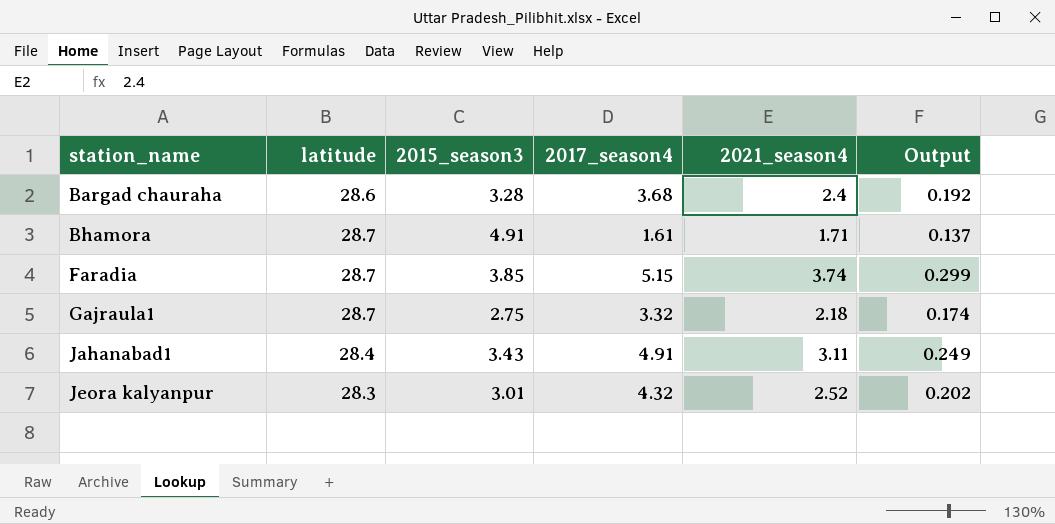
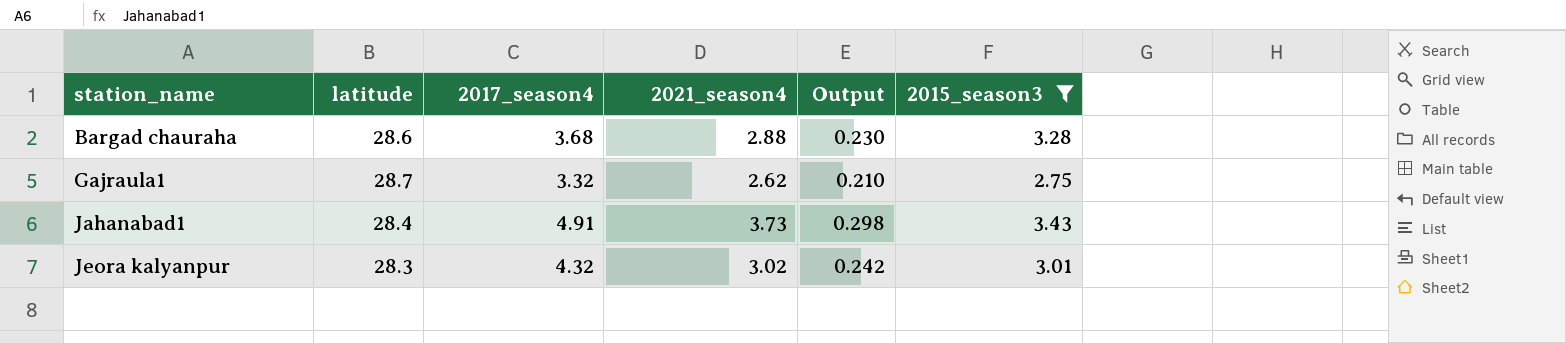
filter: none -> 2015_season3 <= 3.43
column 2015_season3 | position: 3 -> 6
Bargad chauraha | 2021_season4: 2.4 -> 2.88
Bargad chauraha | Output: 0.192 -> 0.230
Gajraula1 | 2021_season4: 2.18 -> 2.62
Gajraula1 | Output: 0.174 -> 0.210
Jahanabad1 | 2021_season4: 3.11 -> 3.73
Jahanabad1 | Output: 0.249 -> 0.298
Jeora kalyanpur | 2021_season4: 2.52 -> 3.02
Jeora kalyanpur | Output: 0.202 -> 0.242

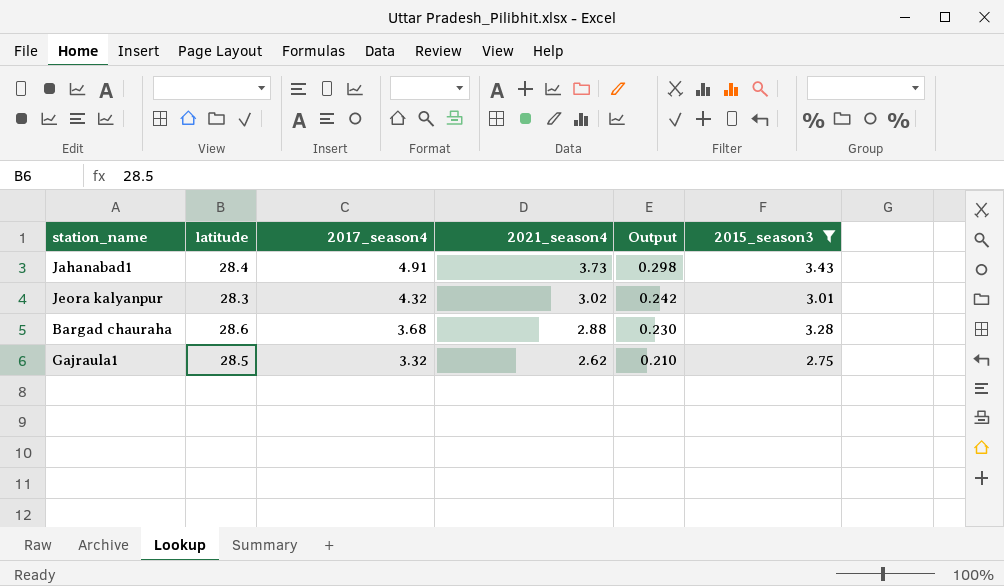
row order: station_name ascending -> 2017_season4 descending
Gajraula1 | latitude: 28.7 -> 28.5

